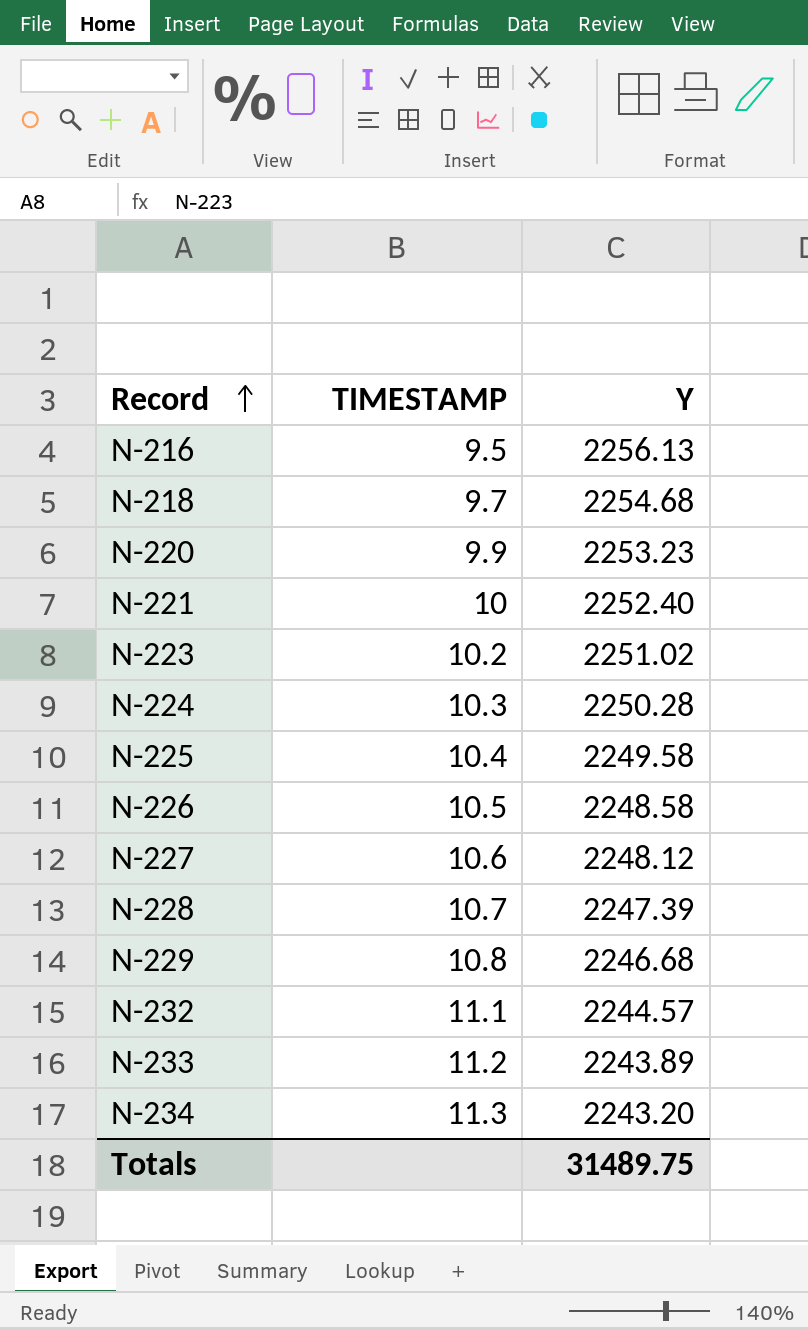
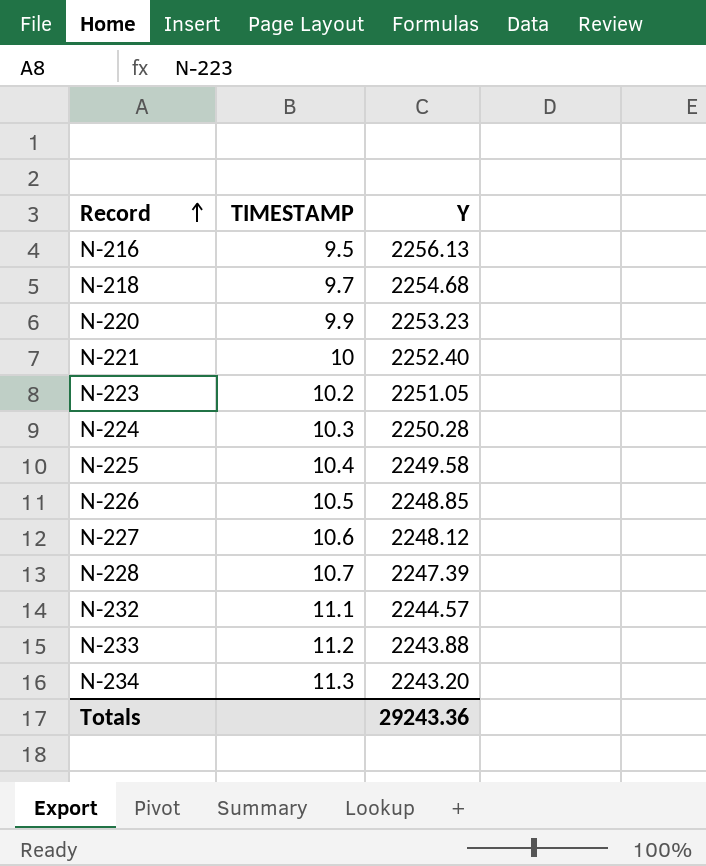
row N-229: 10.8 | 2246.68 -> none
N-223 | Y: 2251.02 -> 2251.05
N-226 | Y: 2248.58 -> 2248.85
N-233 | Y: 2243.89 -> 2243.88
Totals | Y: 31489.75 -> 29243.36

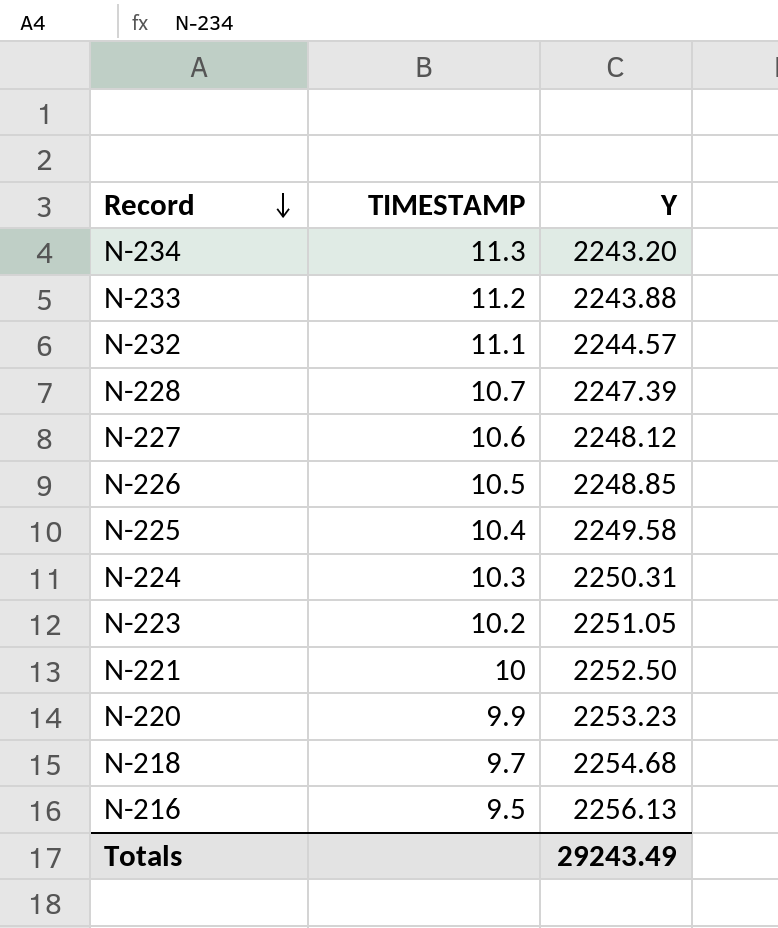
row order: Record ascending -> Record descending
N-224 | Y: 2250.28 -> 2250.31
N-221 | Y: 2252.40 -> 2252.50
Totals | Y: 29243.36 -> 29243.49

